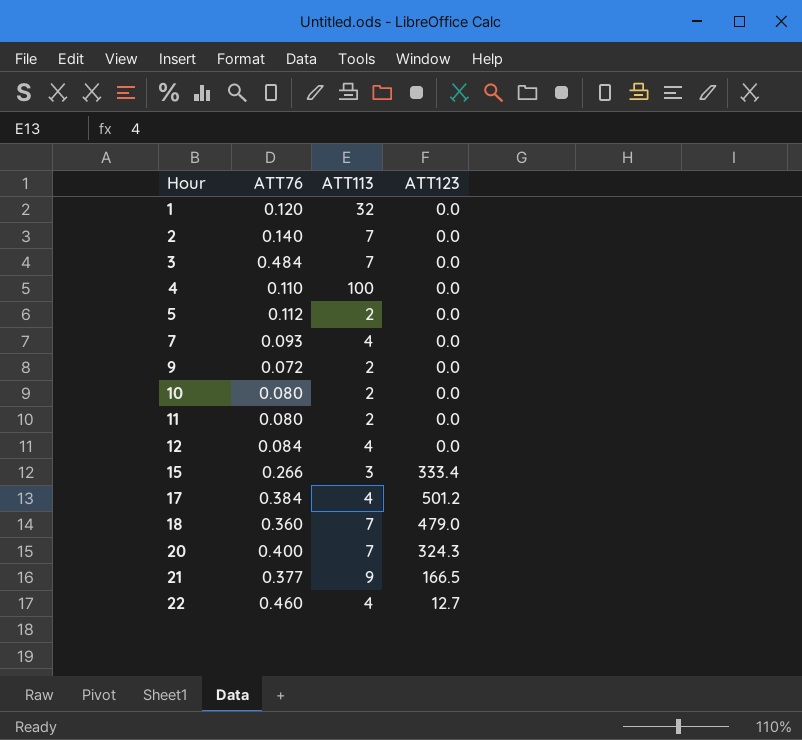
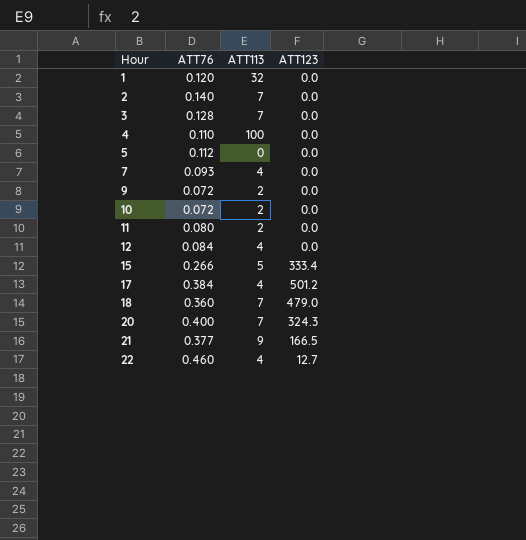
3 | ATT76: 0.484 -> 0.128
5 | ATT113: 2 -> 0
10 | ATT76: 0.080 -> 0.072
15 | ATT113: 3 -> 5

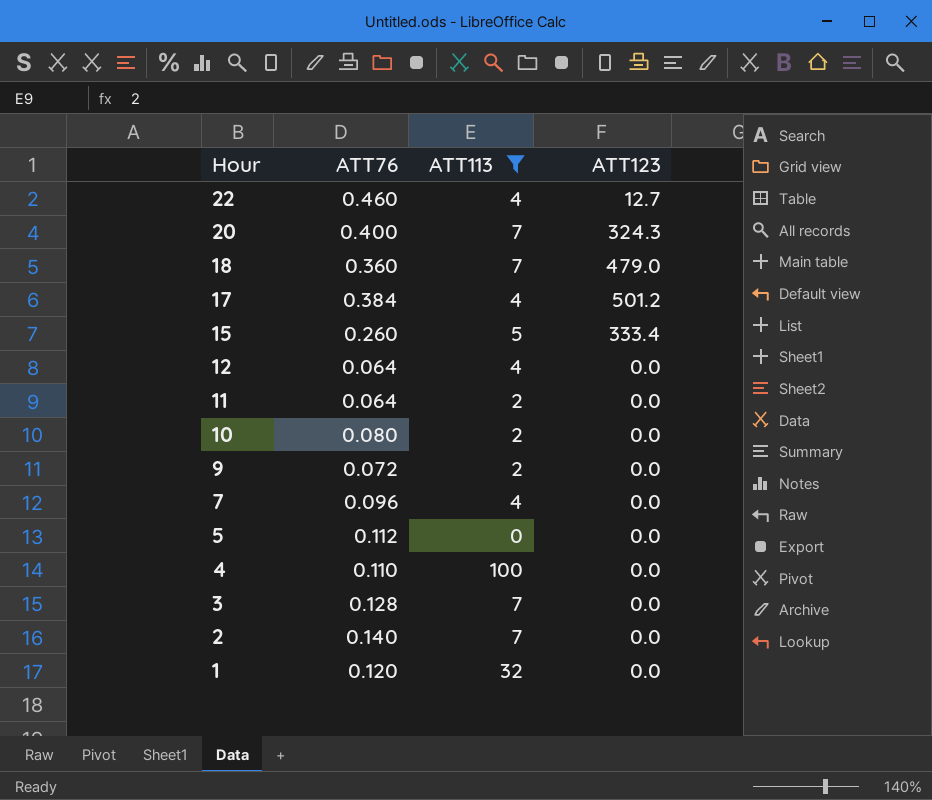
filter: none -> ATT113 != 9
row order: Hour ascending -> Hour descending
15 | ATT76: 0.266 -> 0.260
12 | ATT76: 0.084 -> 0.064
11 | ATT76: 0.080 -> 0.064
10 | ATT76: 0.072 -> 0.080
7 | ATT76: 0.093 -> 0.096

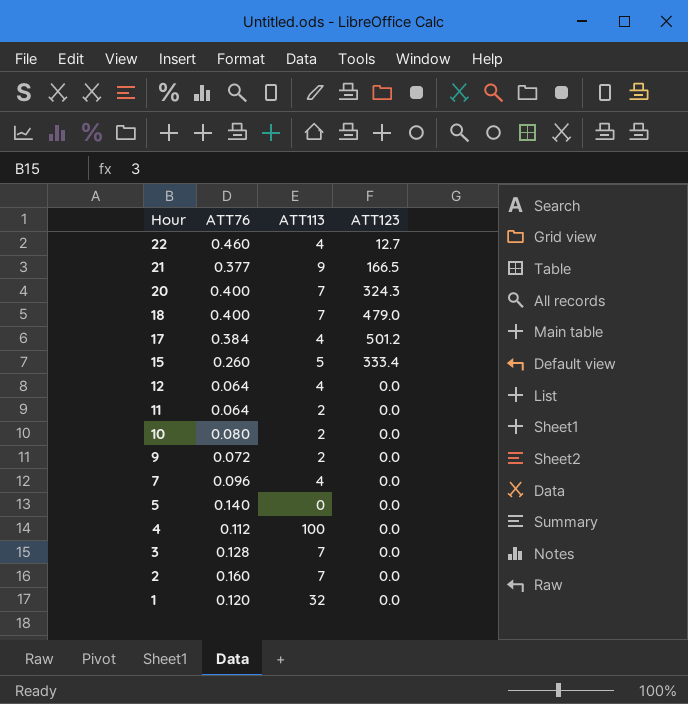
filter: ATT113 != 9 -> none
18 | ATT76: 0.360 -> 0.400
5 | ATT76: 0.112 -> 0.140
4 | ATT76: 0.110 -> 0.112
2 | ATT76: 0.140 -> 0.160

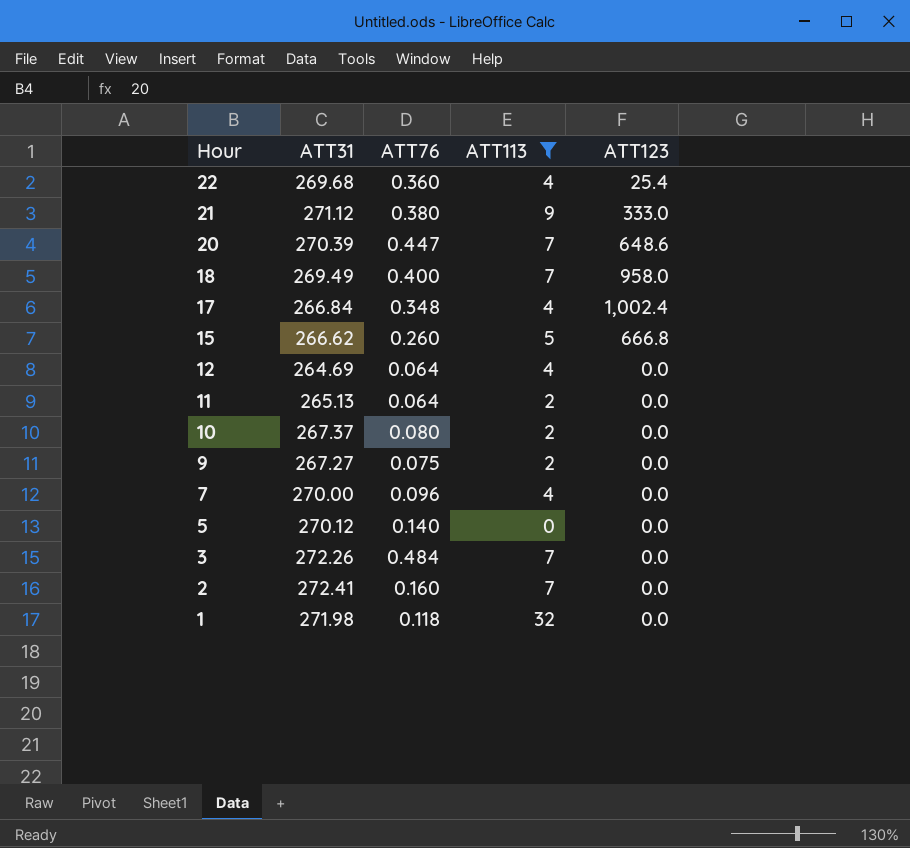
filter: none -> ATT113 != 100
column ATT31 | position: none -> 2
22 | ATT76: 0.460 -> 0.360
22 | ATT123: 12.7 -> 25.4
21 | ATT76: 0.377 -> 0.380
21 | ATT123: 166.5 -> 333.0
20 | ATT76: 0.400 -> 0.447
20 | ATT123: 324.3 -> 648.6
18 | ATT123: 479.0 -> 958.0
17 | ATT76: 0.384 -> 0.348
17 | ATT123: 501.2 -> 1,002.4
15 | ATT123: 333.4 -> 666.8
9 | ATT76: 0.072 -> 0.075
3 | ATT76: 0.128 -> 0.484
1 | ATT76: 0.120 -> 0.118

